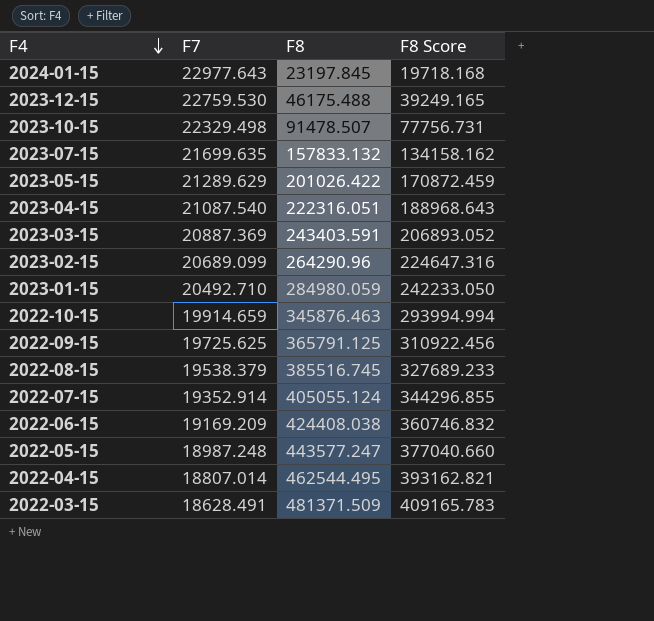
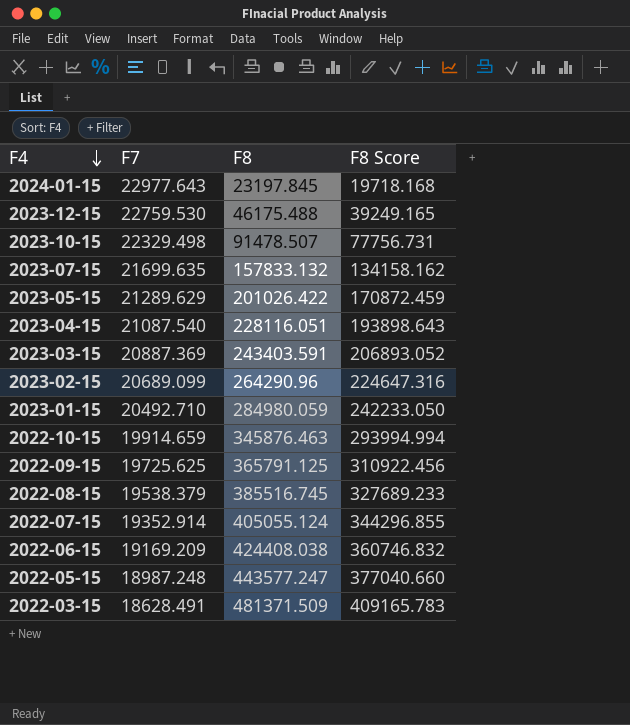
row 2022-04-15: 18807.014 | 462544.495 | 393162.821 -> none
2023-04-15 | F8: 222316.051 -> 228116.051
2023-04-15 | F8 Score: 188968.643 -> 193898.643

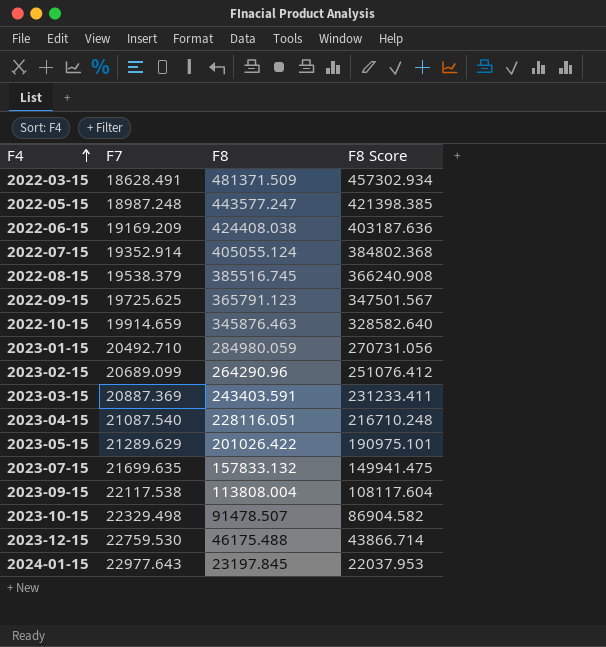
row order: F4 descending -> F4 ascending
column F8 Score | formula: [F8] * 0.85 -> [F8] * 0.95
2022-09-15 | F8: 365791.125 -> 365791.123
row 2023-09-15: none -> 22117.538 | 113808.004 | 108117.604

